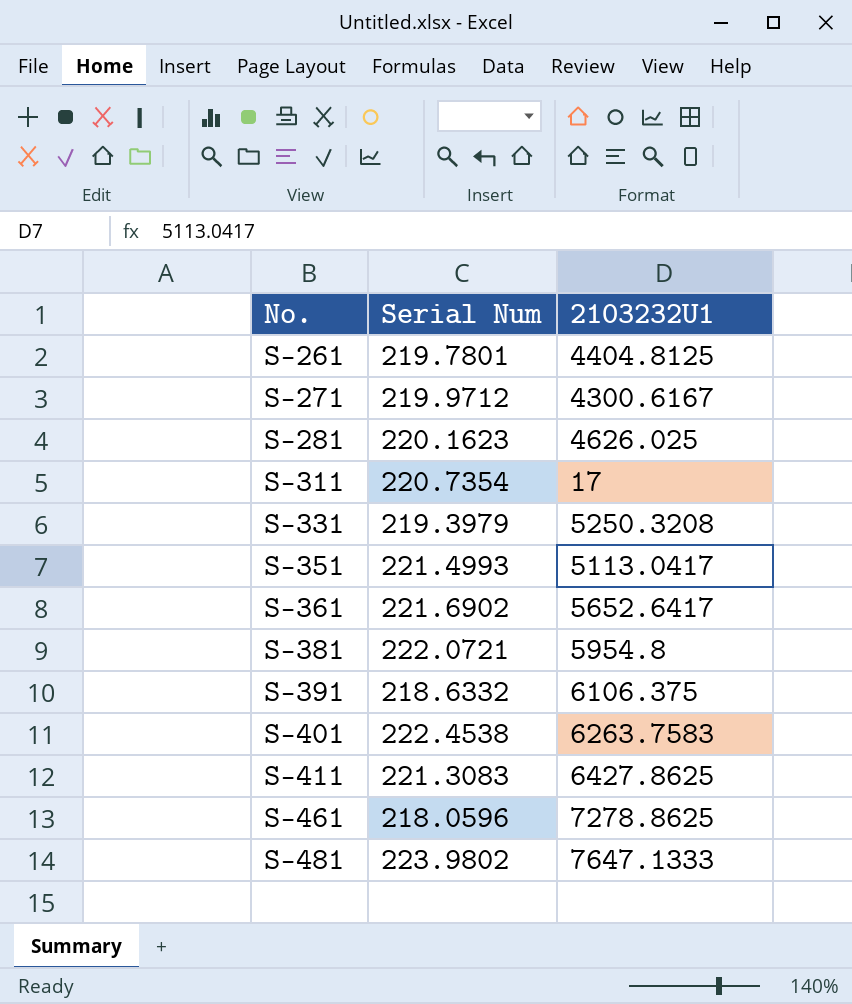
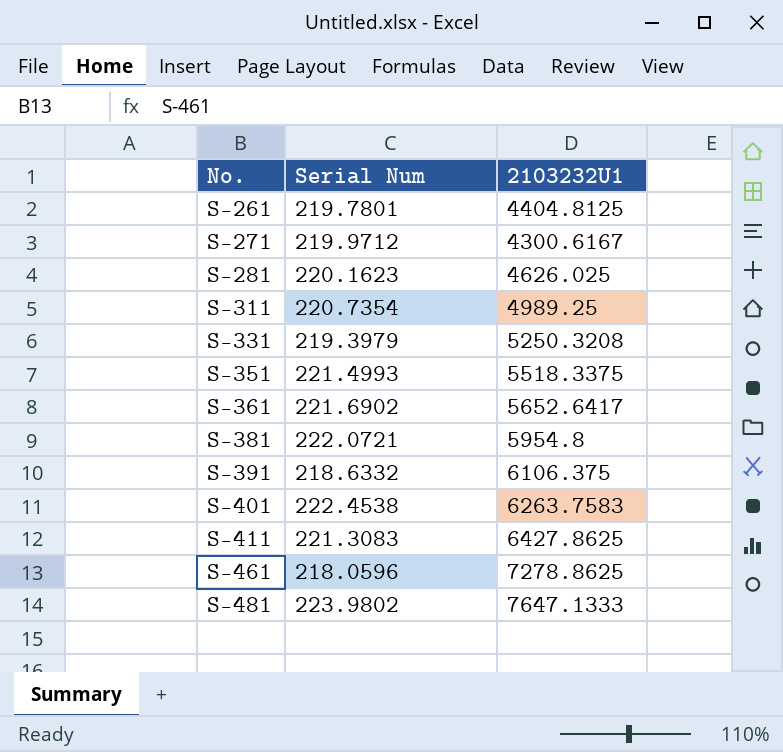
S-311 | 2103232U1: 17 -> 4989.25
S-351 | 2103232U1: 5113.0417 -> 5518.3375

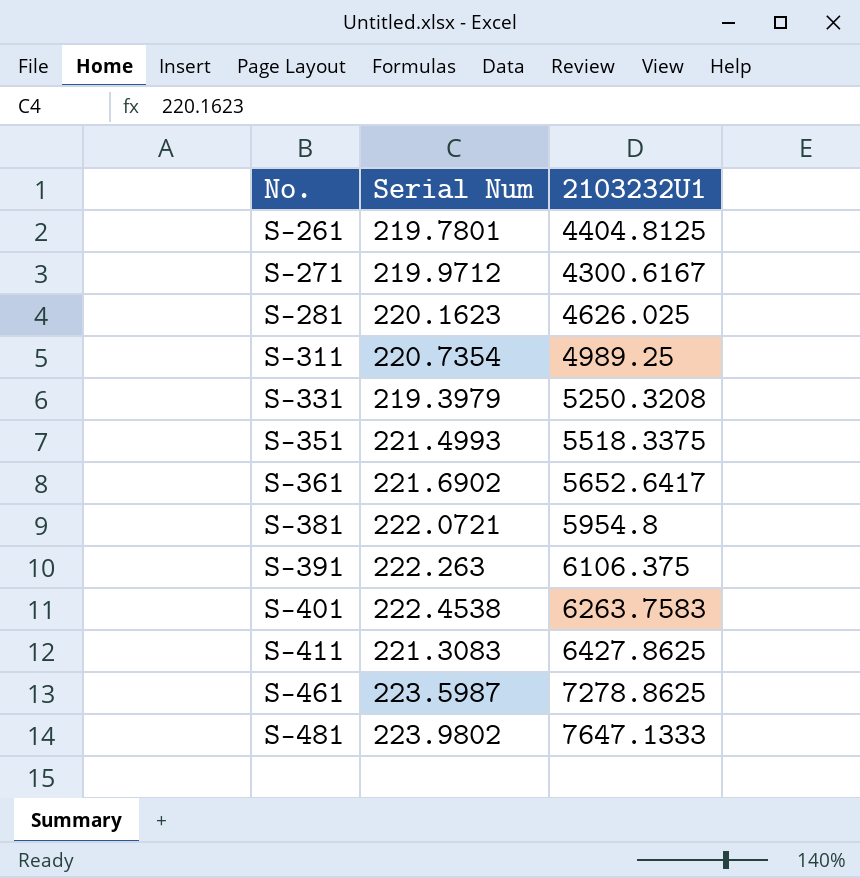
S-391 | Serial Num: 218.6332 -> 222.263
S-461 | Serial Num: 218.0596 -> 223.5987

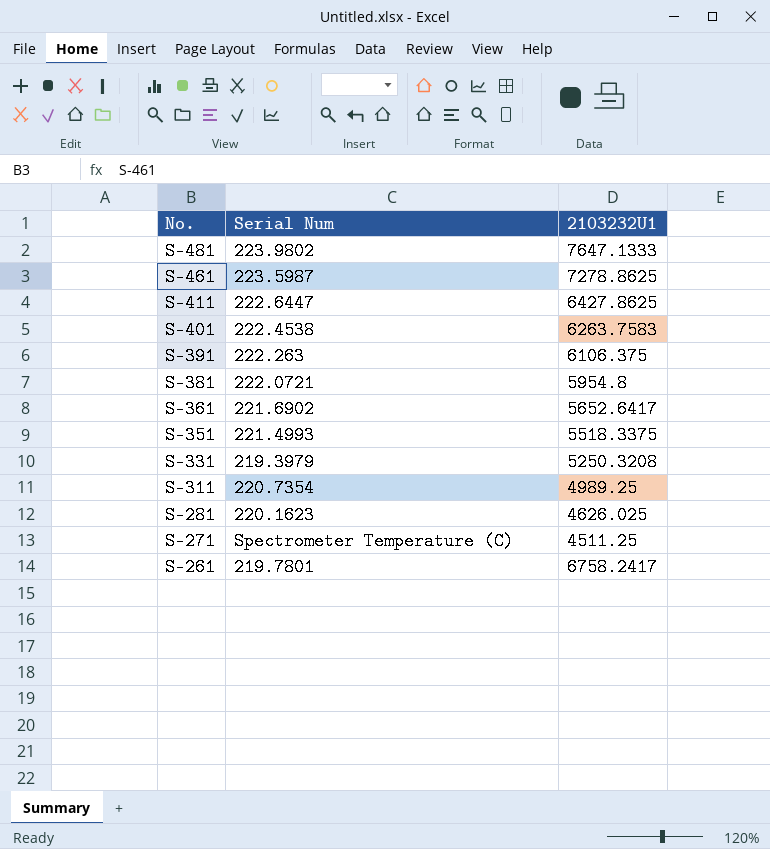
row order: No. ascending -> No. descending
S-411 | Serial Num: 221.3083 -> 222.6447
S-271 | Serial Num: 219.9712 -> Spectrometer Temperature (C)
S-271 | 2103232U1: 4300.6167 -> 4511.25
S-261 | 2103232U1: 4404.8125 -> 6758.2417

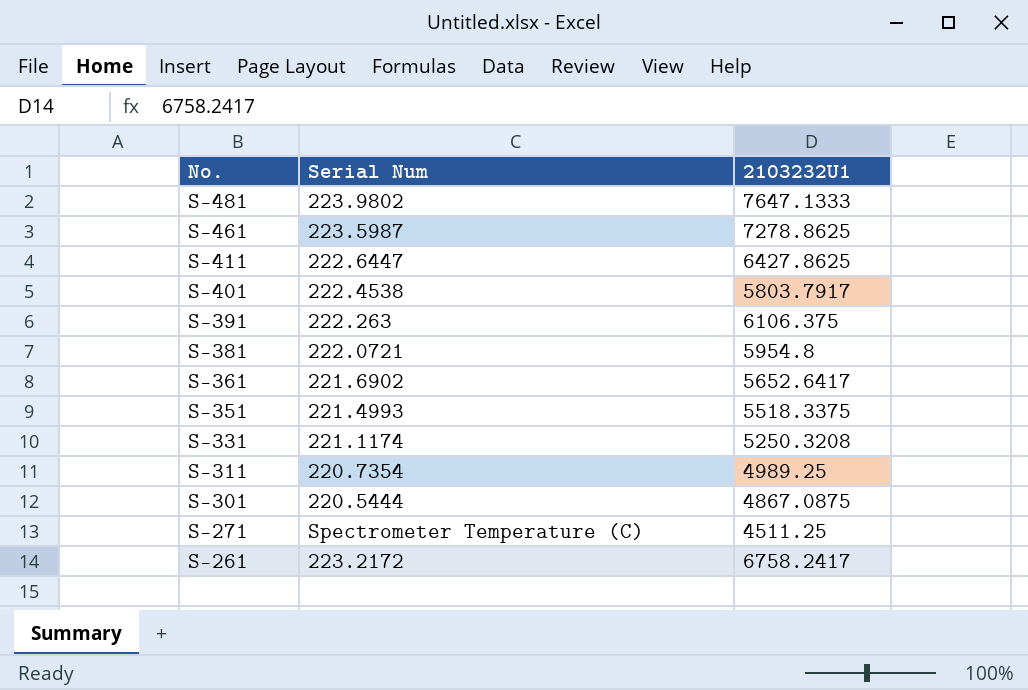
row S-281: 220.1623 | 4626.025 -> none
S-401 | 2103232U1: 6263.7583 -> 5803.7917
S-331 | Serial Num: 219.3979 -> 221.1174
row S-301: none -> 220.5444 | 4867.0875
S-261 | Serial Num: 219.7801 -> 223.2172

